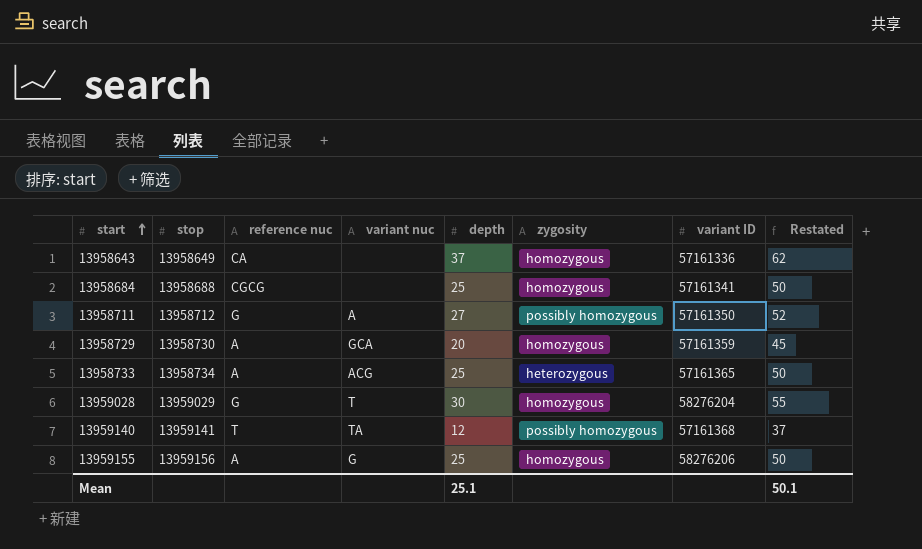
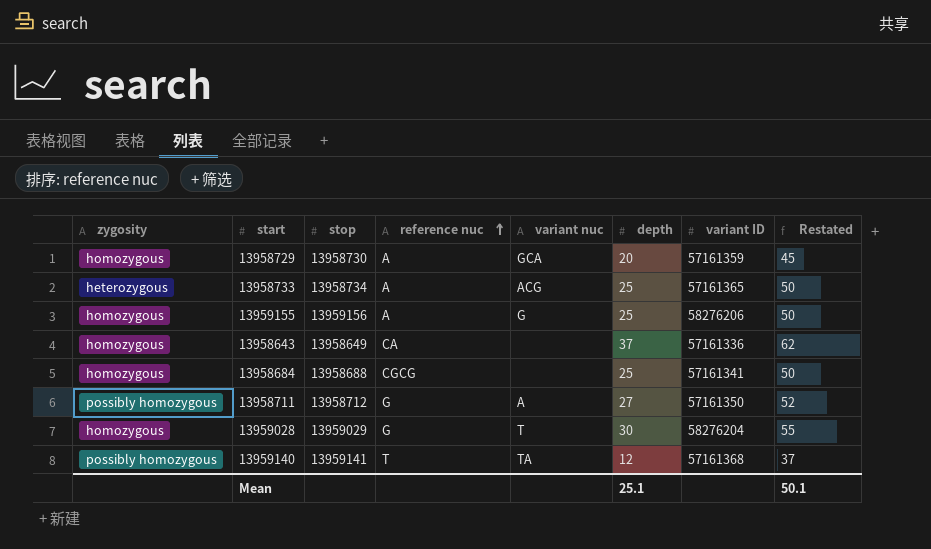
row order: start ascending -> reference nuc ascending
column zygosity | position: 6 -> 1

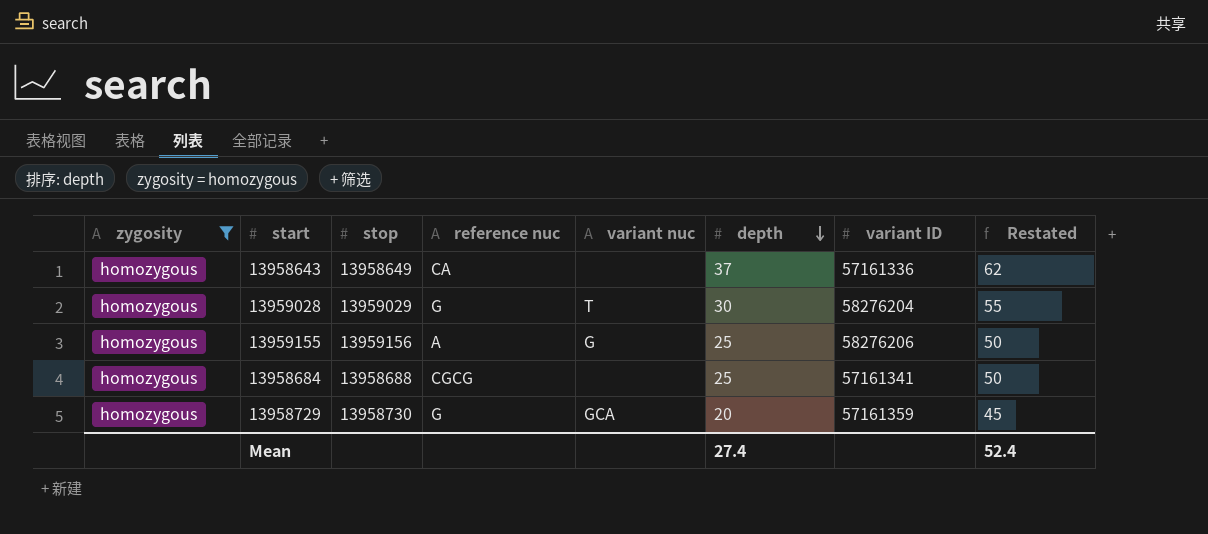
filter: none -> zygosity = homozygous
row order: reference nuc ascending -> depth descending
13958729 | reference nuc: A -> G
Mean | depth: 25.1 -> 27.4
Mean | Restated: 50.1 -> 52.4

